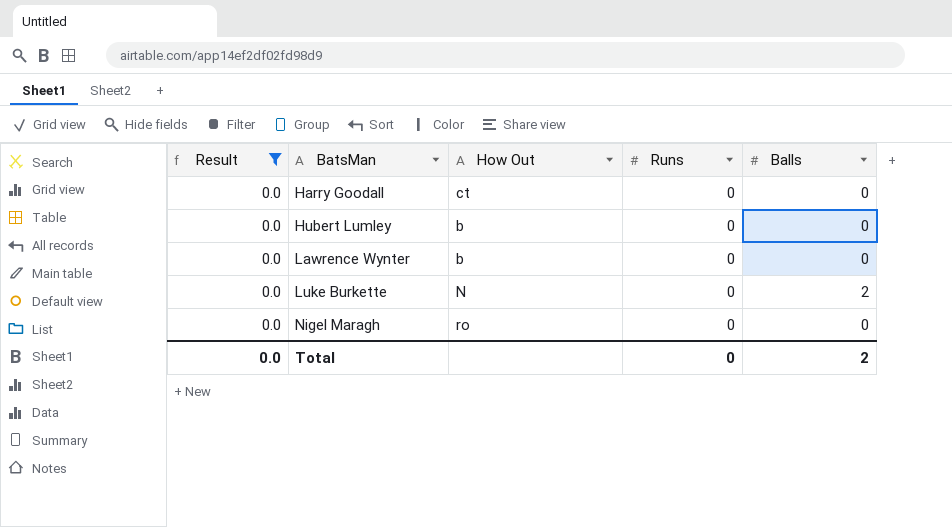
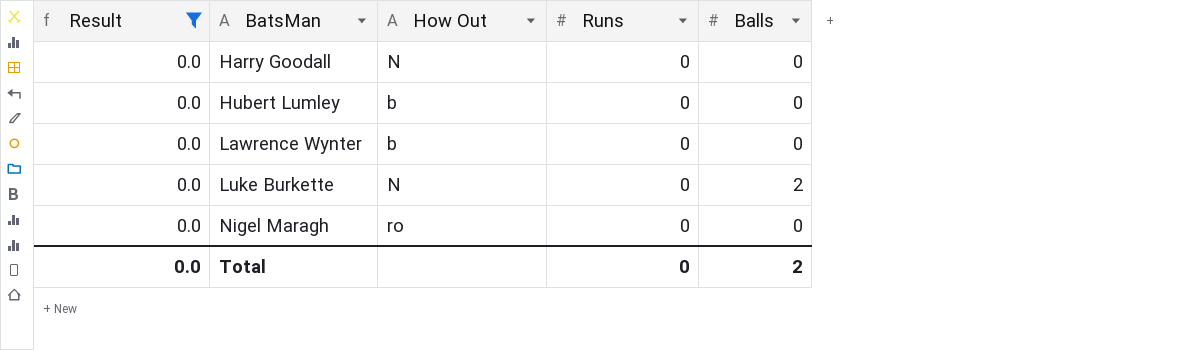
Harry Goodall | How Out: ct -> N

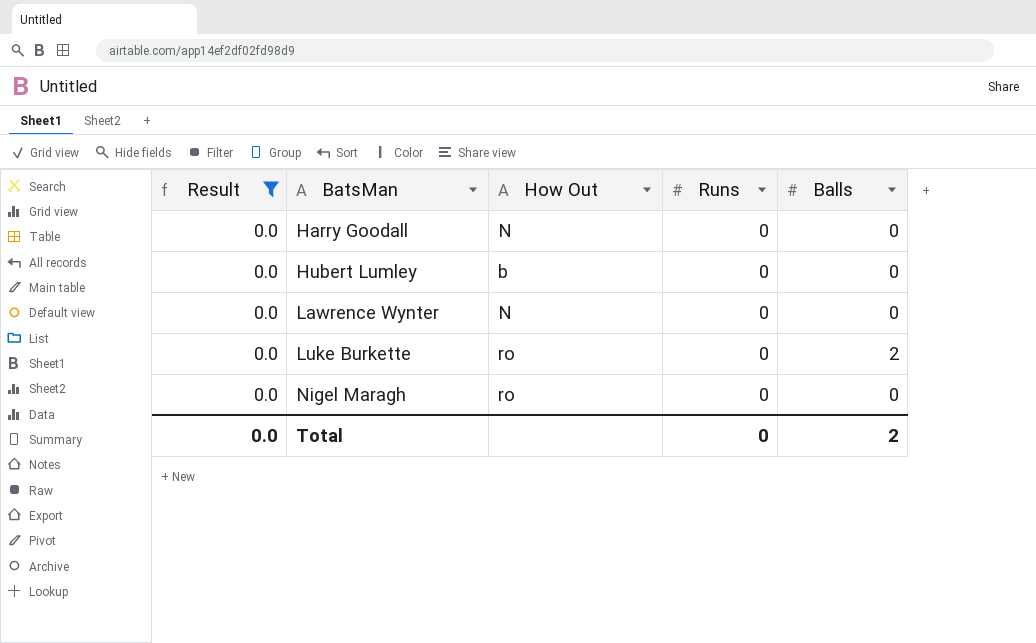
Lawrence Wynter | How Out: b -> N
Luke Burkette | How Out: N -> ro

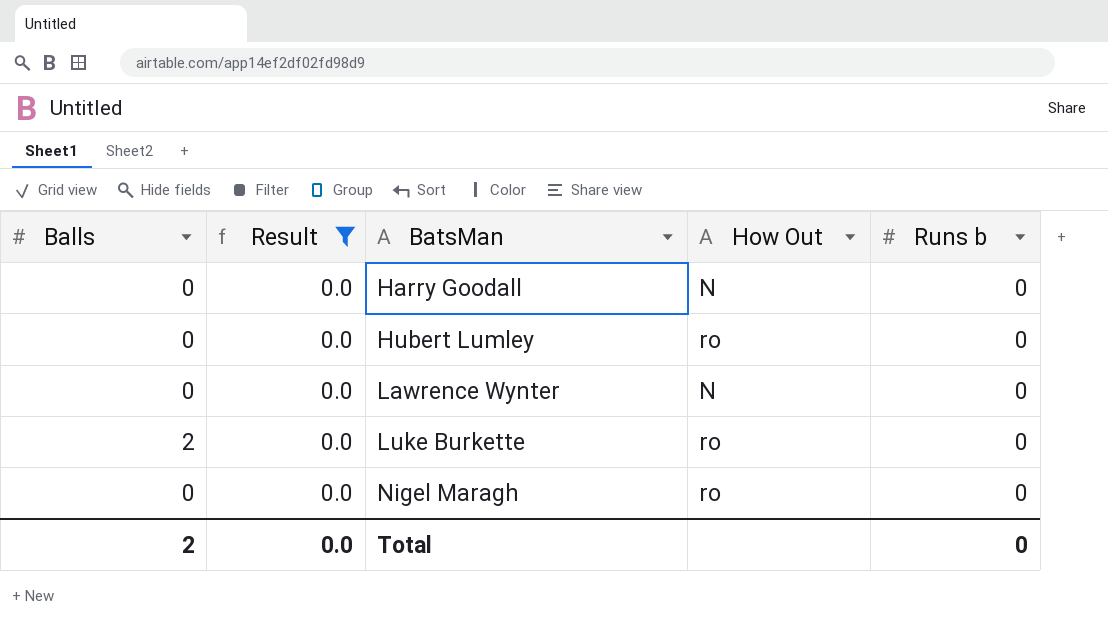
column Balls | position: 5 -> 1
column name: Runs -> Runs b
Hubert Lumley | How Out: b -> ro

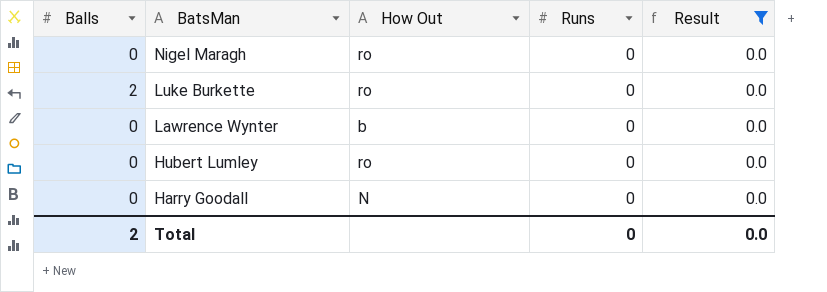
row order: BatsMan ascending -> BatsMan descending
column name: Runs b -> Runs
column Result | position: 2 -> 5
Lawrence Wynter | How Out: N -> b

